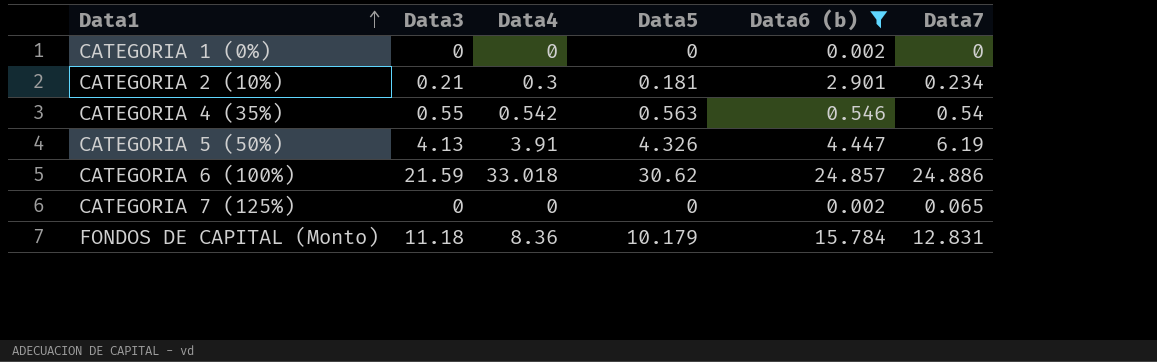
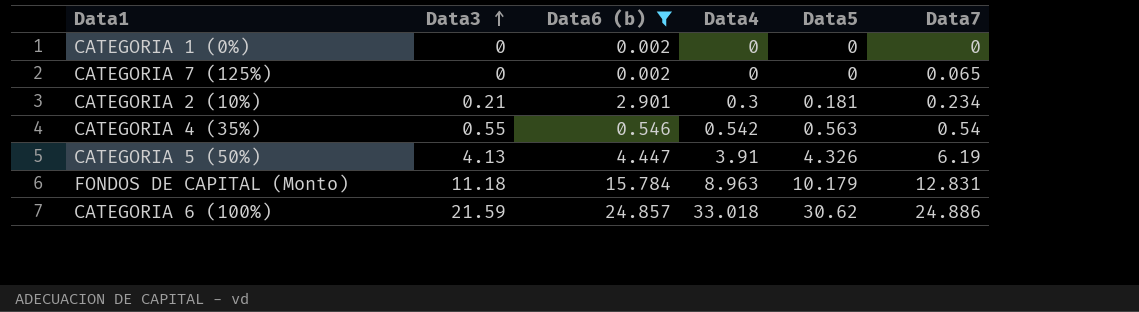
row order: Data1 ascending -> Data3 ascending
column Data6 (b) | position: 5 -> 3
FONDOS DE CAPITAL (Monto) | Data4: 8.36 -> 8.963

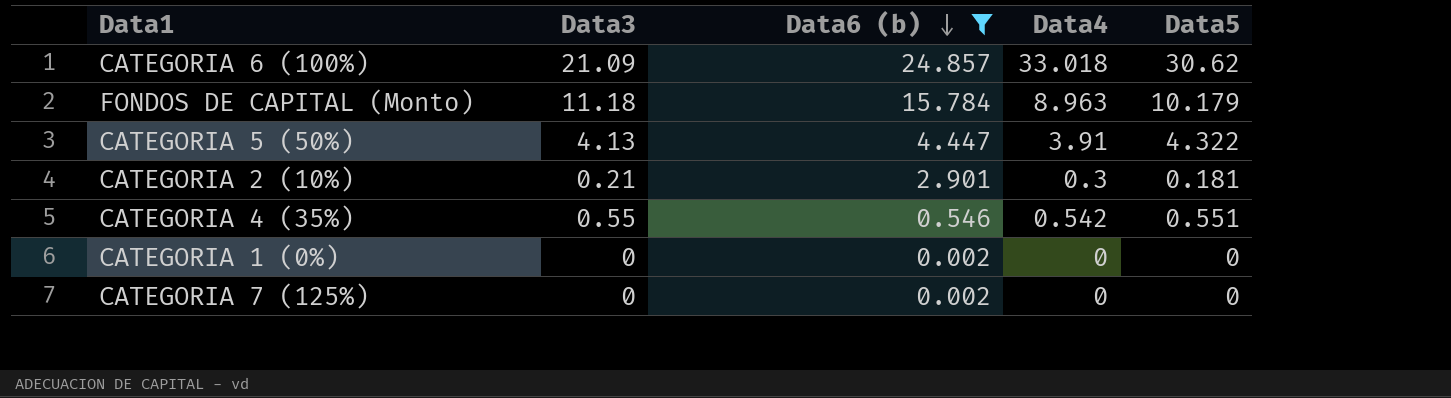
row order: Data3 ascending -> Data6 (b) descending
column Data7 | position: 6 -> none
CATEGORIA 6 (100%) | Data3: 21.59 -> 21.09
CATEGORIA 5 (50%) | Data5: 4.326 -> 4.322
CATEGORIA 4 (35%) | Data5: 0.563 -> 0.551

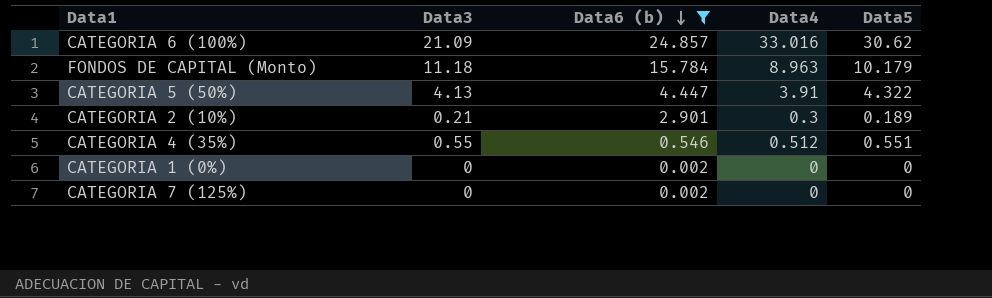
CATEGORIA 6 (100%) | Data4: 33.018 -> 33.016
CATEGORIA 2 (10%) | Data5: 0.181 -> 0.189
CATEGORIA 4 (35%) | Data4: 0.542 -> 0.512

